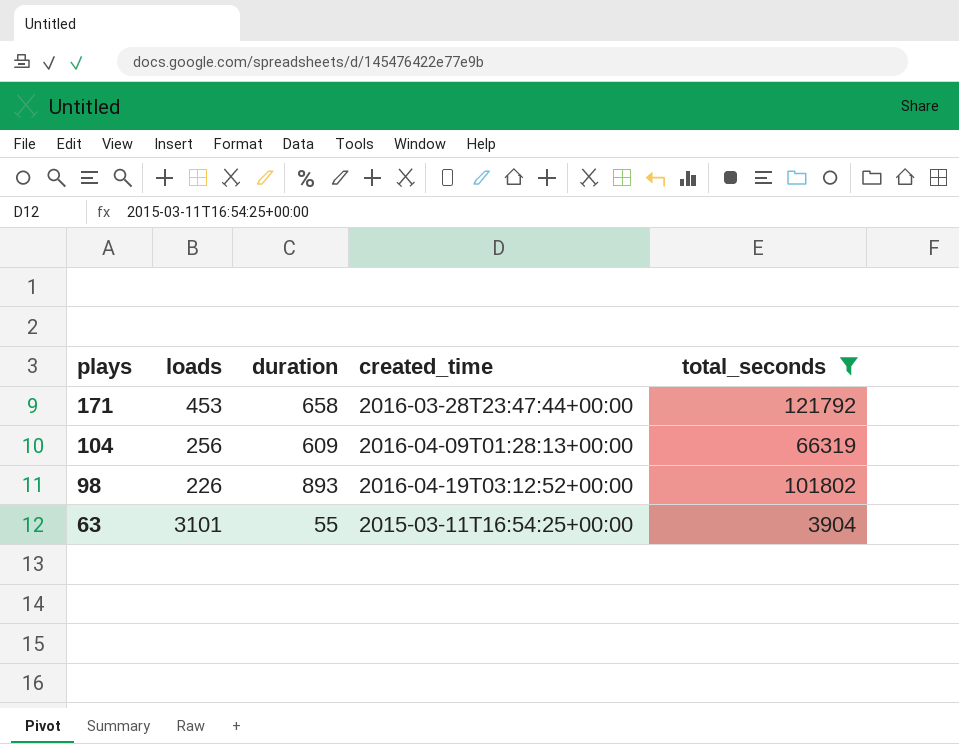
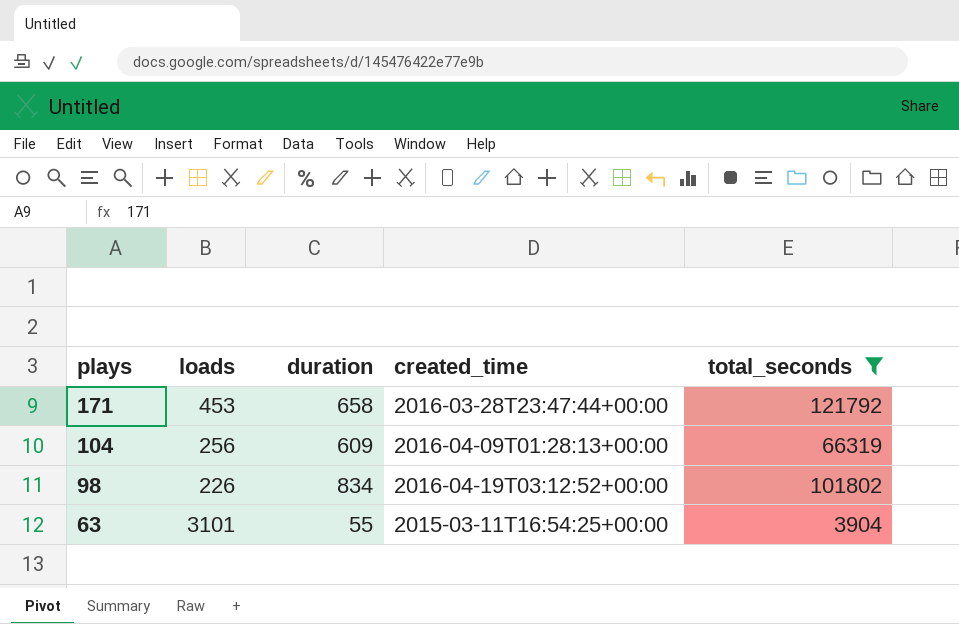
98 | duration: 893 -> 834

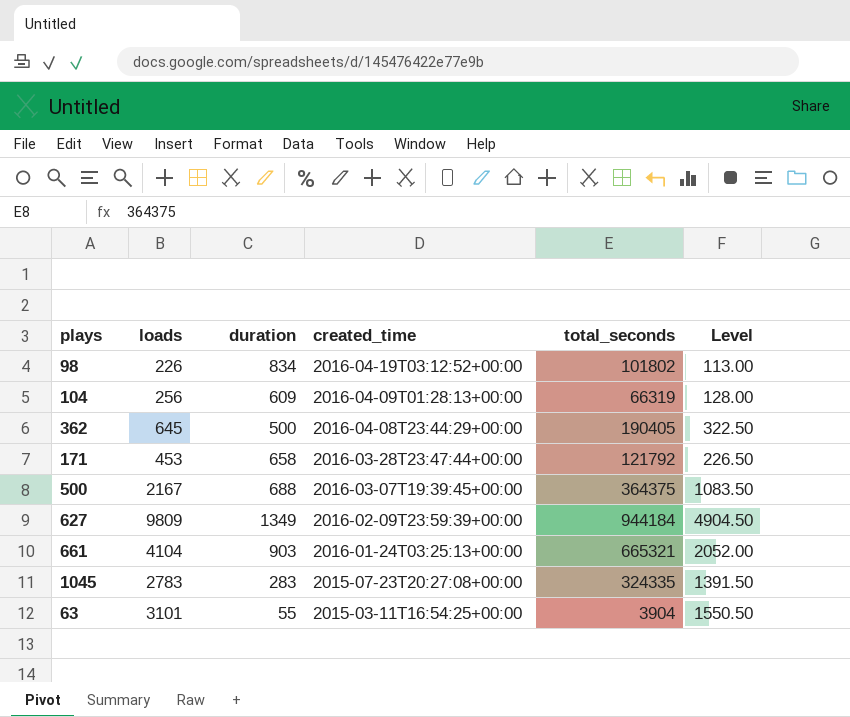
filter: total_seconds <= 121792 -> none
row order: plays descending -> created_time descending
column Level | formula: none -> [loads] * 0.5

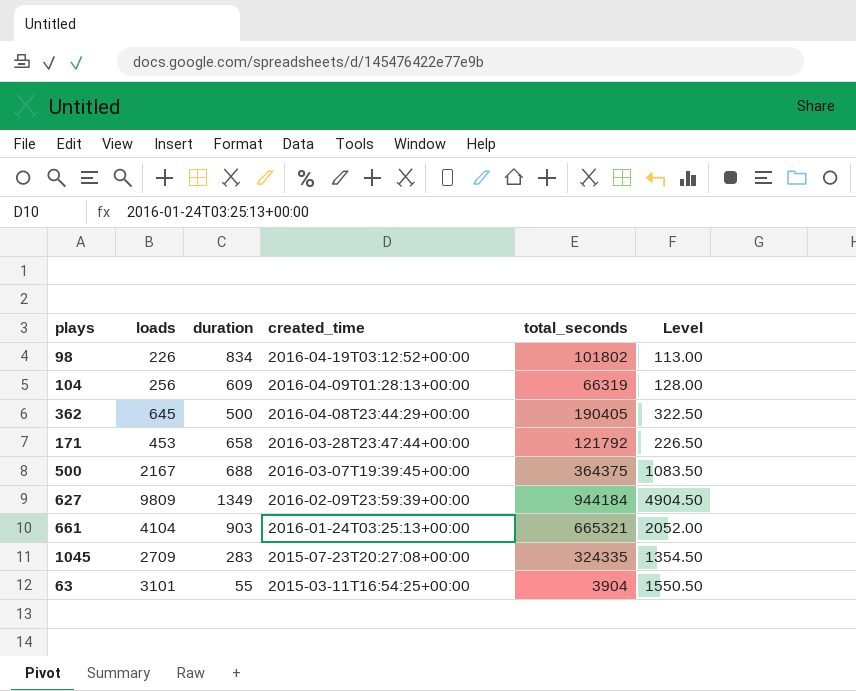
1045 | loads: 2783 -> 2709
1045 | Level: 1391.50 -> 1354.50

